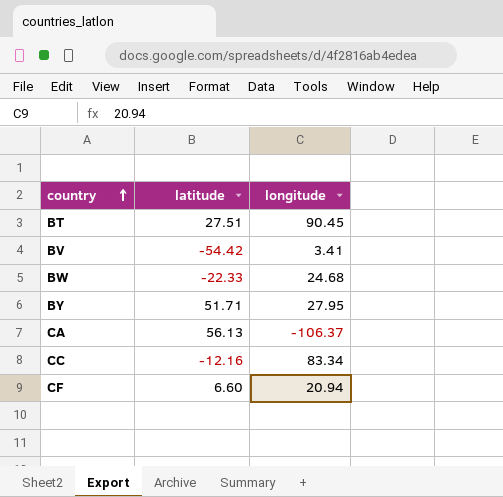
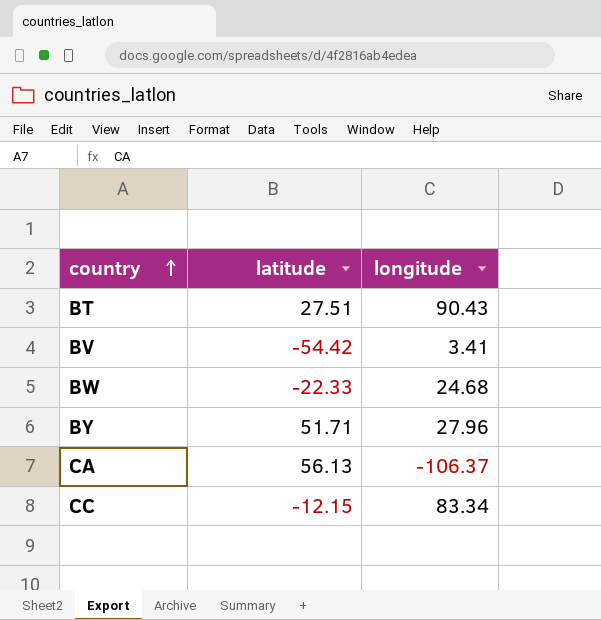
row CF: 6.60 | 20.94 -> none
BT | longitude: 90.45 -> 90.43
BY | longitude: 27.95 -> 27.96
CC | latitude: -12.16 -> -12.15

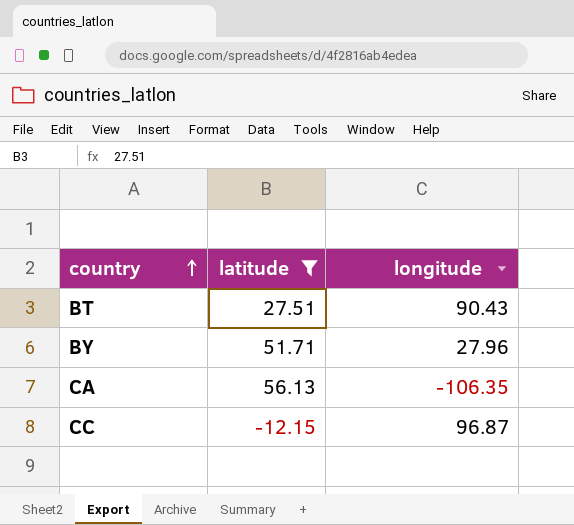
filter: none -> latitude >= -12.15
CA | longitude: -106.37 -> -106.35
CC | longitude: 83.34 -> 96.87

